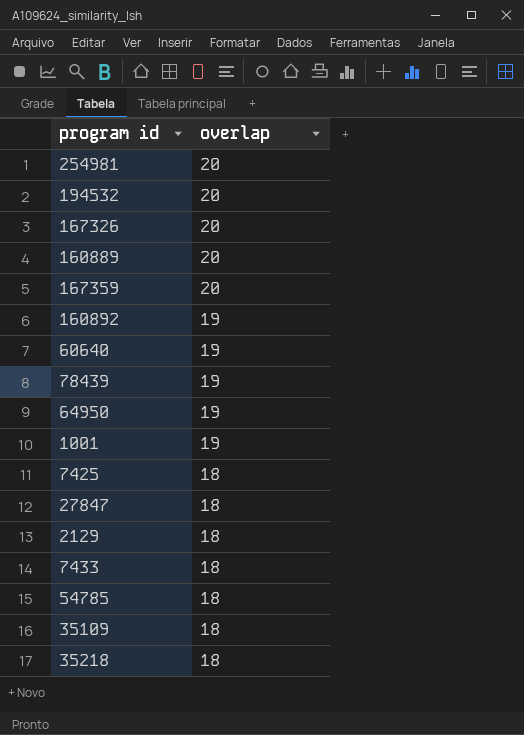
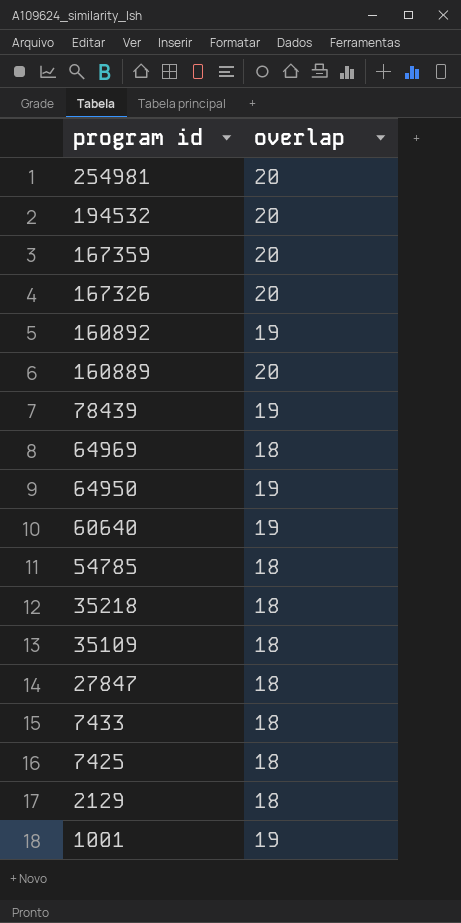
row order: overlap descending -> program id descending
row 64969: none -> 18

